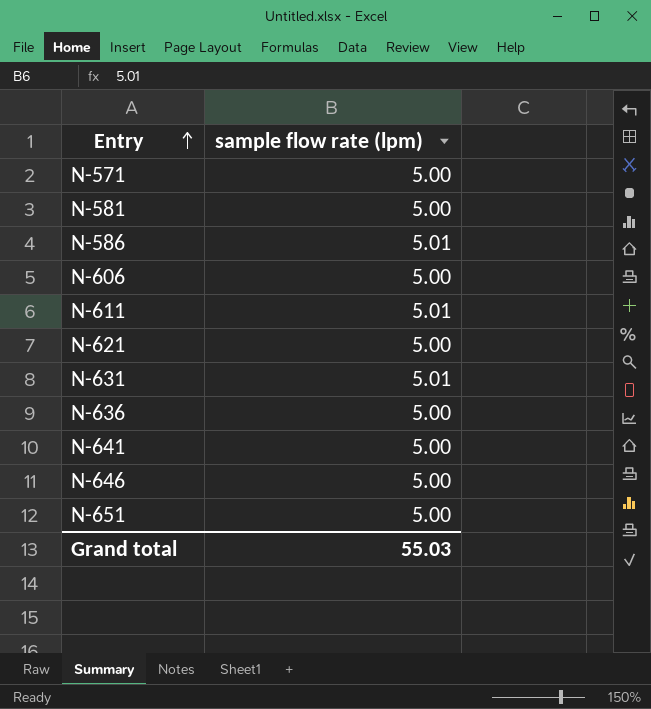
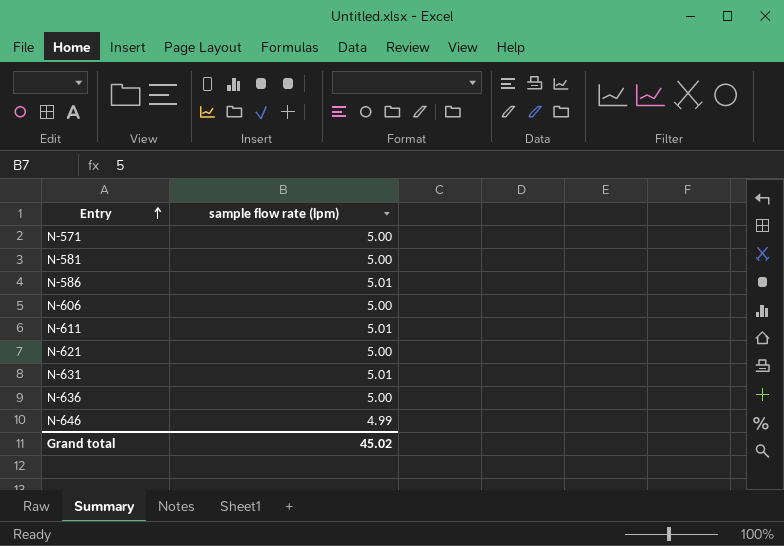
row N-641: 5.00 -> none
row N-651: 5.00 -> none
N-646 | sample flow rate (lpm): 5.00 -> 4.99
Grand total | sample flow rate (lpm): 55.03 -> 45.02

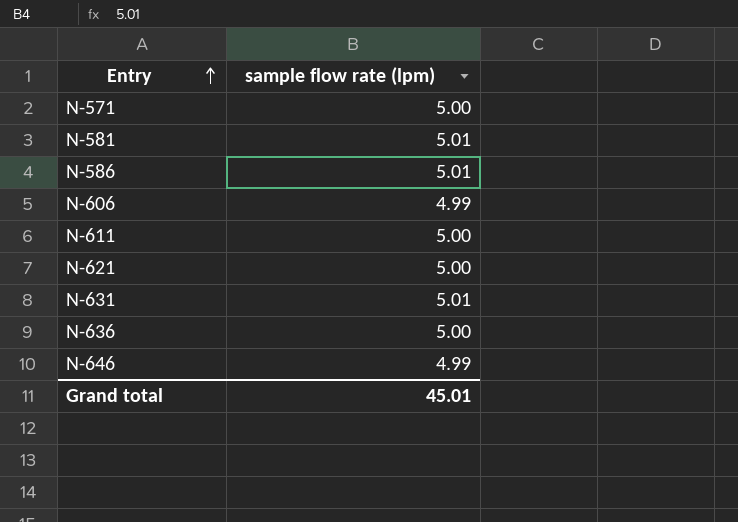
N-581 | sample flow rate (lpm): 5.00 -> 5.01
N-606 | sample flow rate (lpm): 5.00 -> 4.99
N-611 | sample flow rate (lpm): 5.01 -> 5.00
Grand total | sample flow rate (lpm): 45.02 -> 45.01

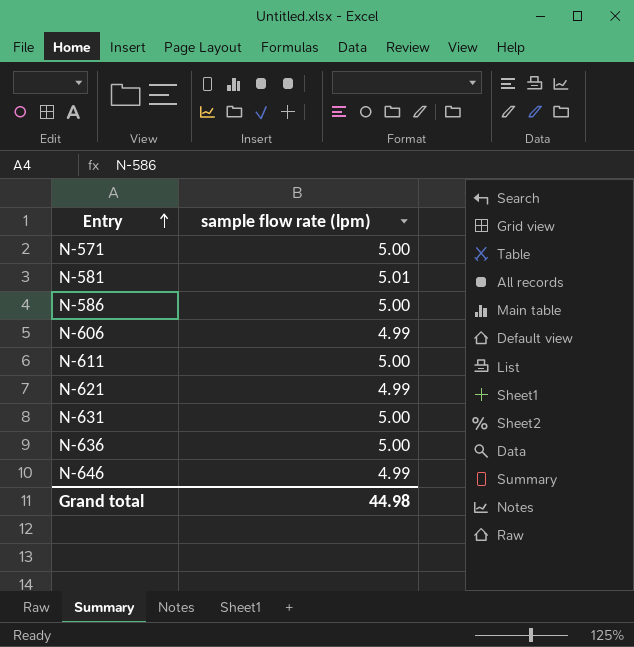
N-586 | sample flow rate (lpm): 5.01 -> 5.00
N-621 | sample flow rate (lpm): 5.00 -> 4.99
N-631 | sample flow rate (lpm): 5.01 -> 5.00
Grand total | sample flow rate (lpm): 45.01 -> 44.98

